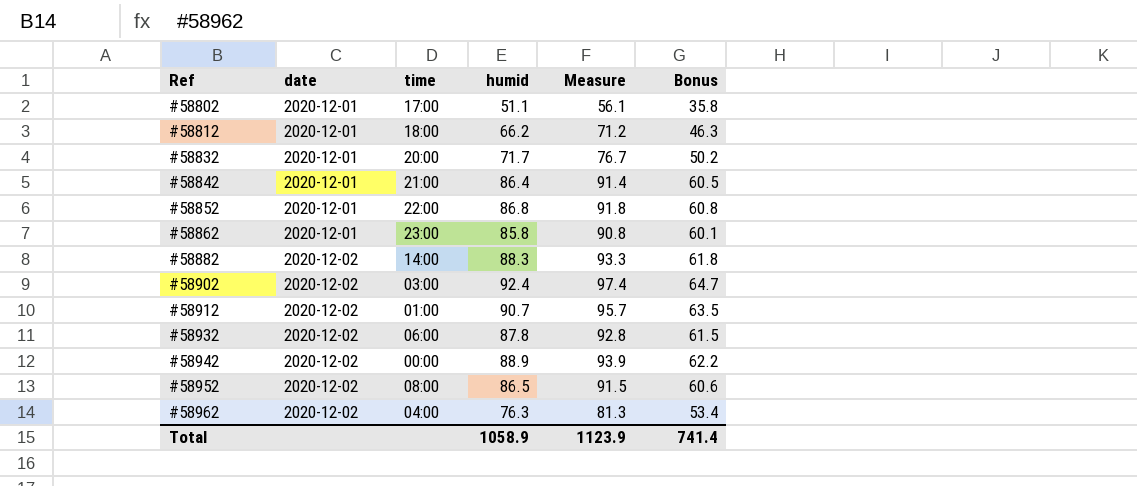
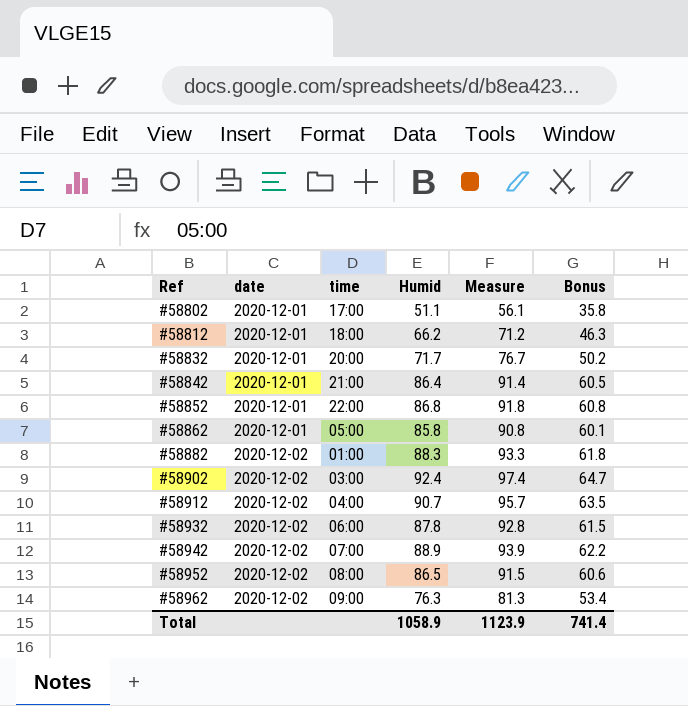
column name: humid -> Humid
#58862 | time: 23:00 -> 05:00
#58882 | time: 14:00 -> 01:00
#58912 | time: 01:00 -> 04:00
#58942 | time: 00:00 -> 07:00
#58962 | time: 04:00 -> 09:00

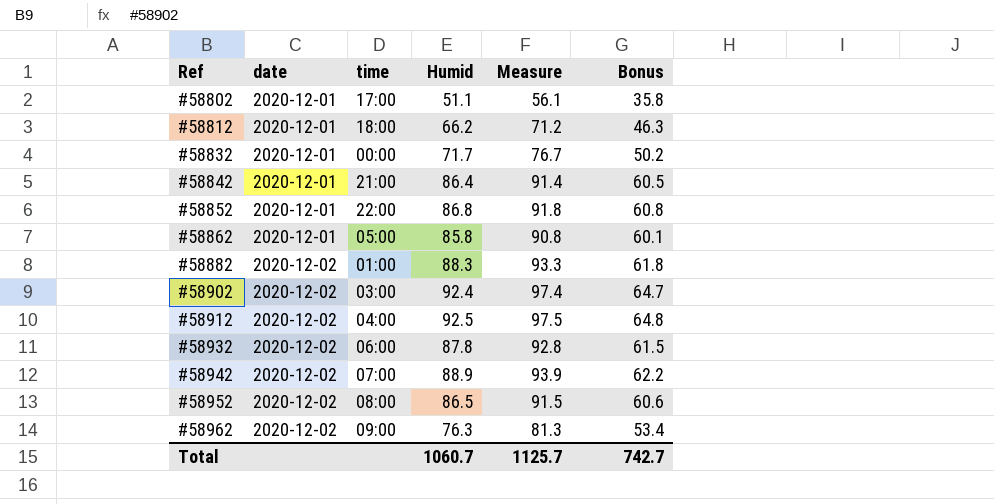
#58832 | time: 20:00 -> 00:00
#58912 | Humid: 90.7 -> 92.5
#58912 | Measure: 95.7 -> 97.5
#58912 | Bonus: 63.5 -> 64.8
Total | Humid: 1058.9 -> 1060.7
Total | Measure: 1123.9 -> 1125.7
Total | Bonus: 741.4 -> 742.7

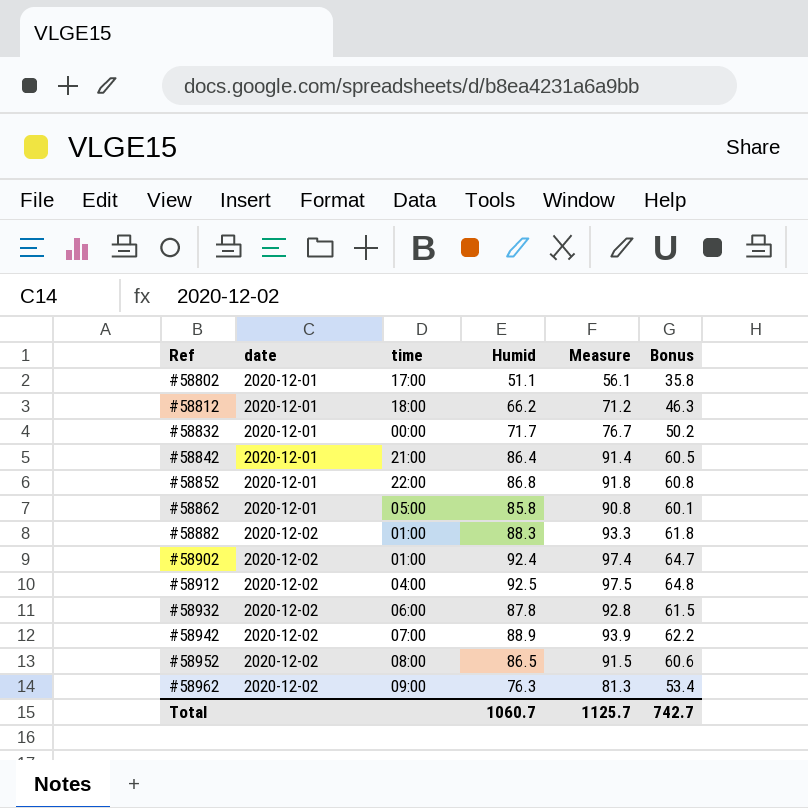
#58902 | time: 03:00 -> 01:00

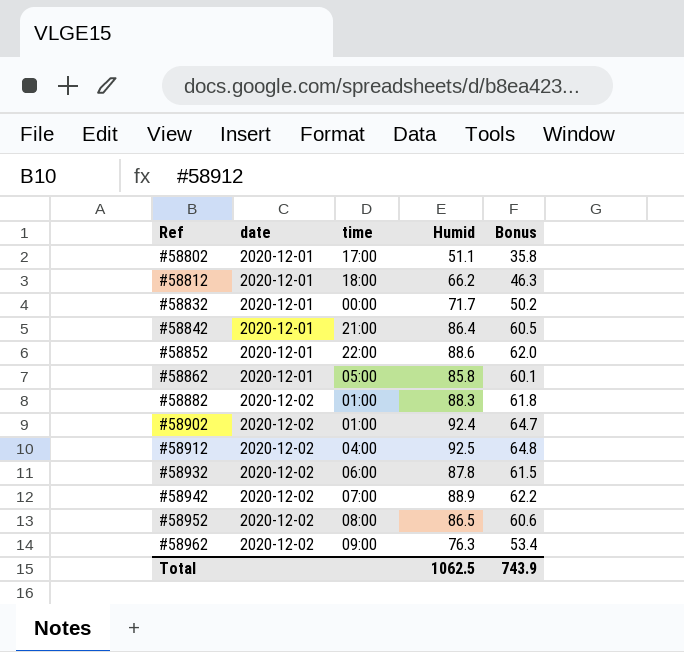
column Measure | formula: [Humid] + 5 -> none
#58852 | Humid: 86.8 -> 88.6
#58852 | Bonus: 60.8 -> 62.0
Total | Humid: 1060.7 -> 1062.5
Total | Bonus: 742.7 -> 743.9

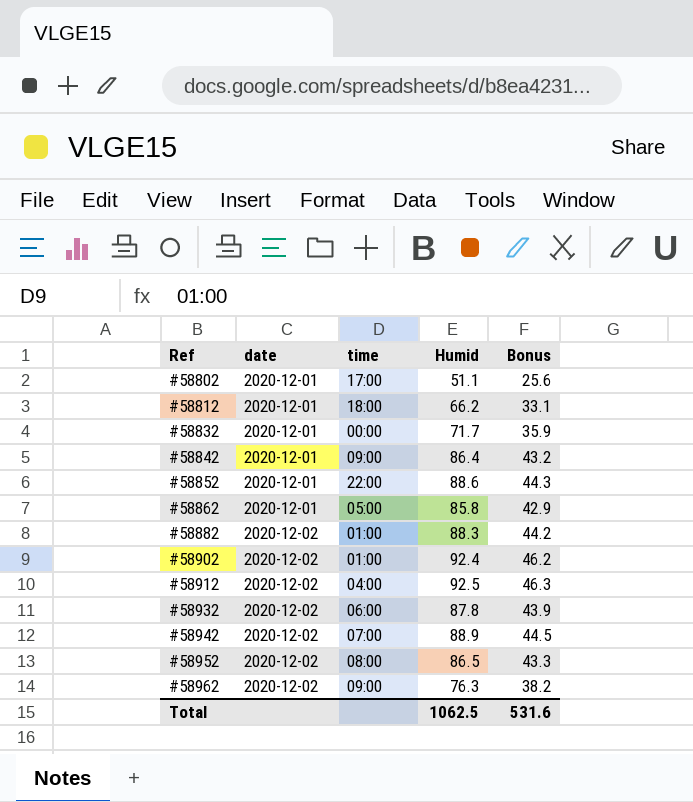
column Bonus | formula: [Humid] * 0.7 -> [Humid] * 0.5
#58842 | time: 21:00 -> 09:00
Total | Bonus: 743.9 -> 531.6

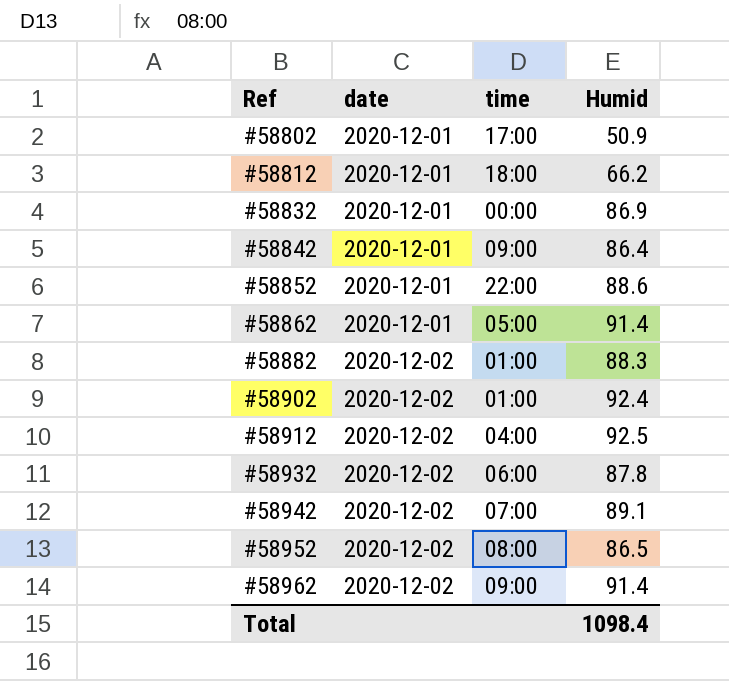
column Bonus | formula: [Humid] * 0.5 -> none
#58802 | Humid: 51.1 -> 50.9
#58832 | Humid: 71.7 -> 86.9
#58862 | Humid: 85.8 -> 91.4
#58942 | Humid: 88.9 -> 89.1
#58962 | Humid: 76.3 -> 91.4
Total | Humid: 1062.5 -> 1098.4

